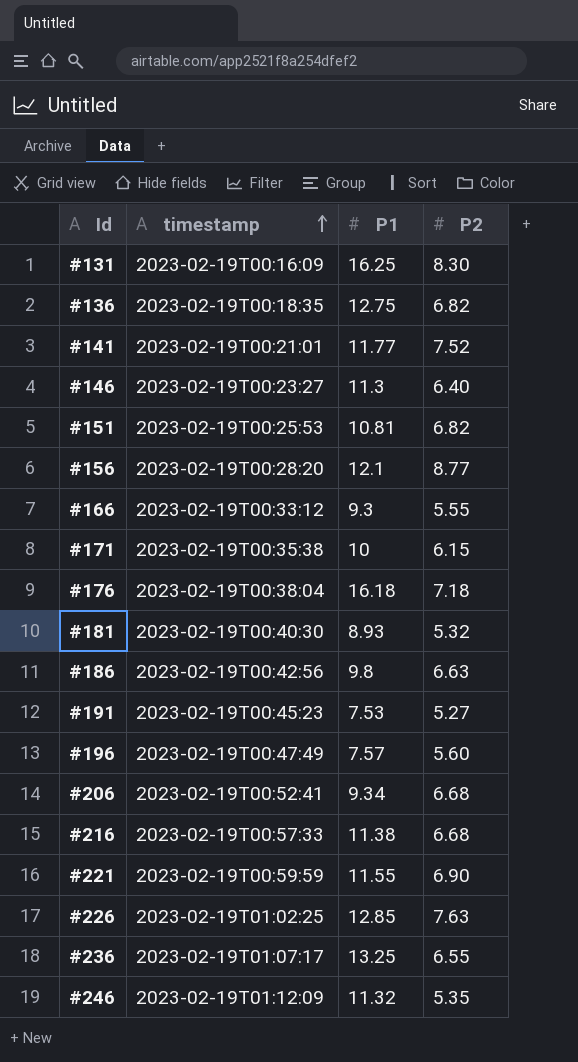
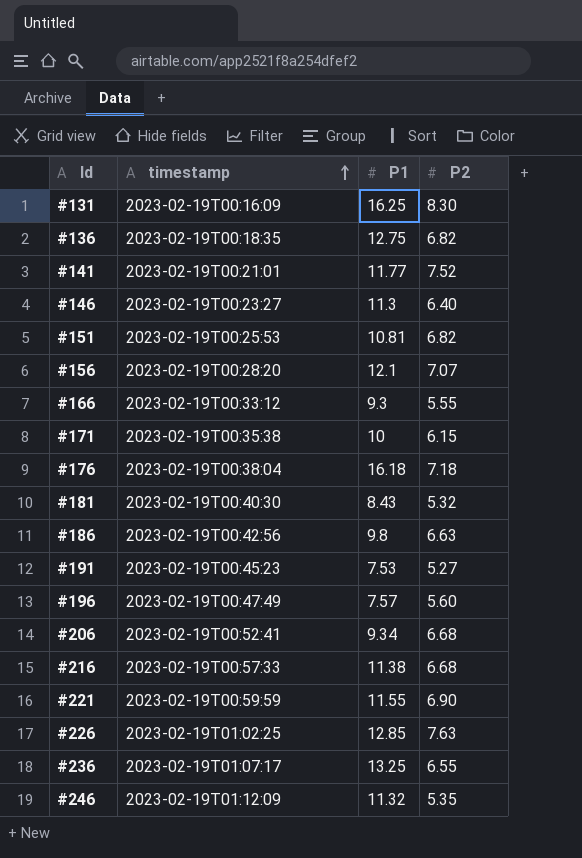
#156 | P2: 8.77 -> 7.07
#181 | P1: 8.93 -> 8.43

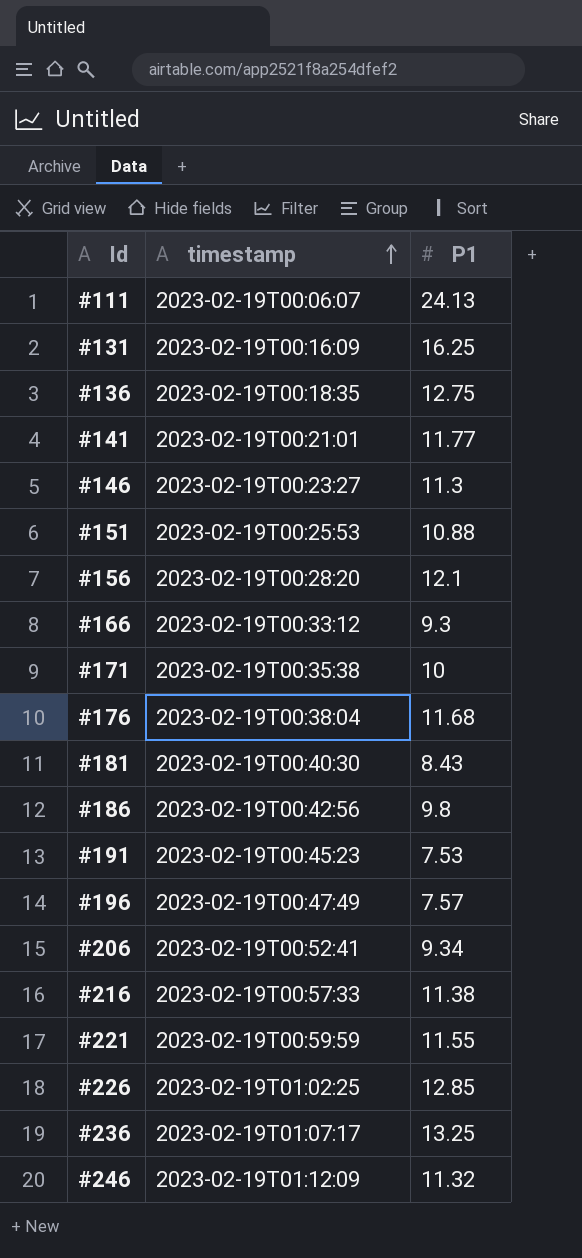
column P2 | position: 4 -> none
row #111: none -> 2023-02-19T00:06:07 | 24.13
#151 | P1: 10.81 -> 10.88
#176 | P1: 16.18 -> 11.68

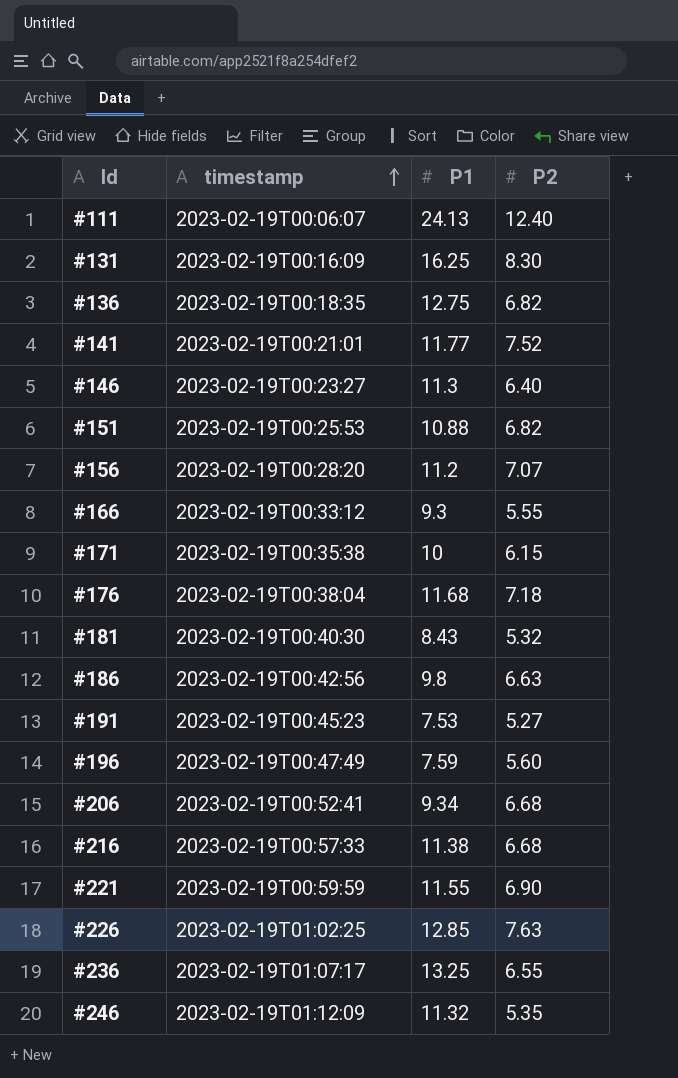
column P2 | position: none -> 4
#156 | P1: 12.1 -> 11.2
#196 | P1: 7.57 -> 7.59

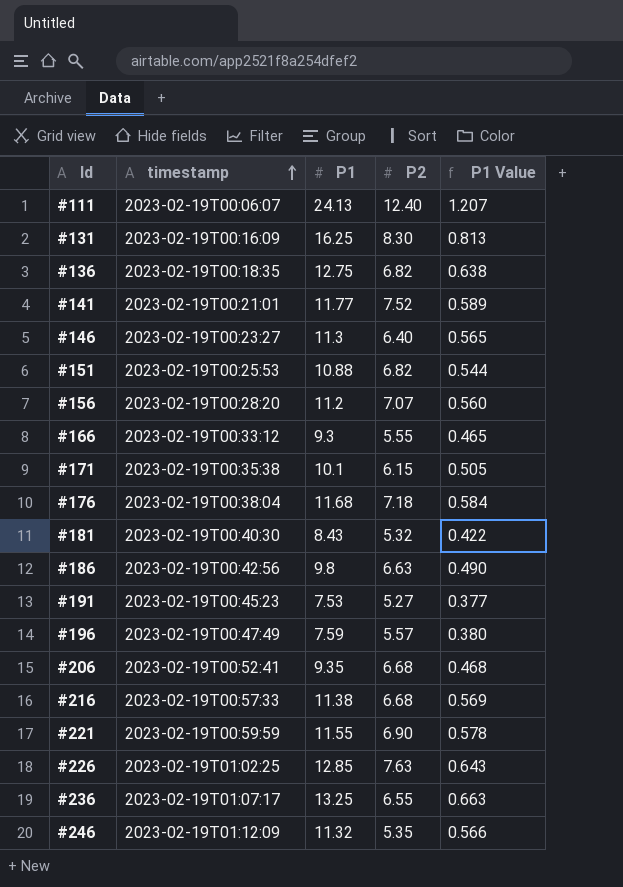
column P1 Value | formula: none -> [P1] * 0.05
#171 | P1: 10 -> 10.1
#196 | P2: 5.60 -> 5.57
#206 | P1: 9.34 -> 9.35

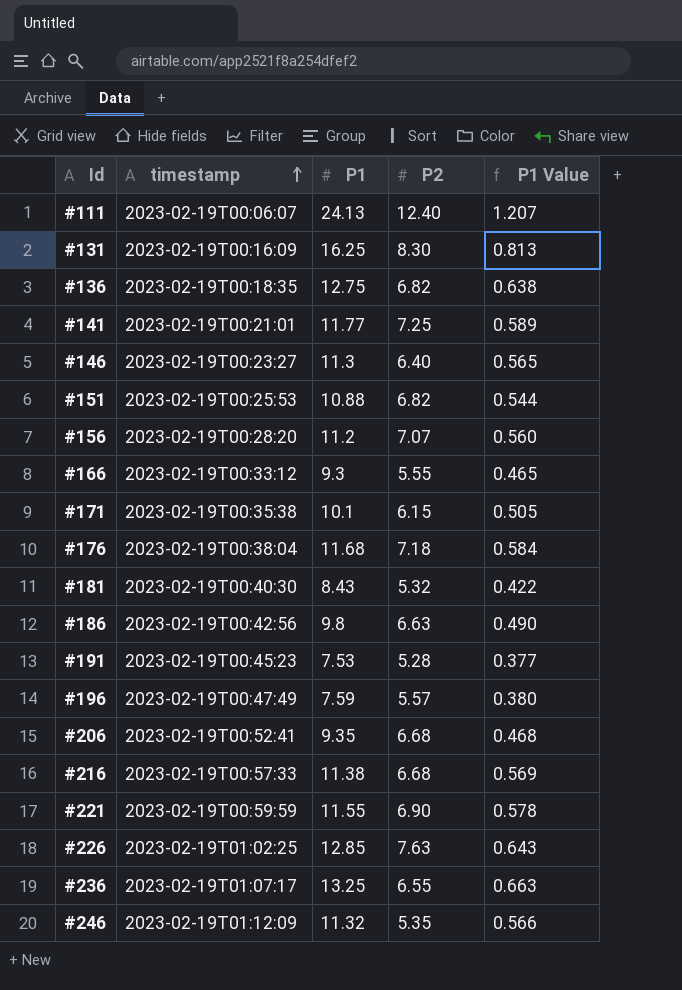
#141 | P2: 7.52 -> 7.25
#191 | P2: 5.27 -> 5.28

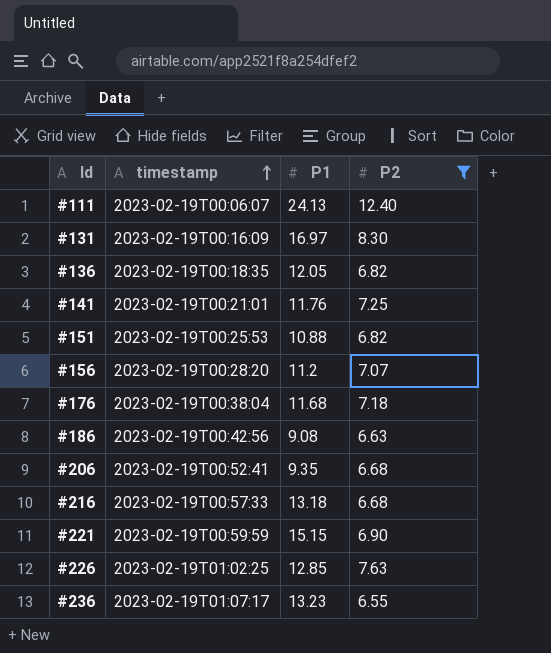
filter: none -> P2 >= 6.55
column P1 Value | formula: [P1] * 0.05 -> none
#131 | P1: 16.25 -> 16.97
#136 | P1: 12.75 -> 12.05
#141 | P1: 11.77 -> 11.76
#186 | P1: 9.8 -> 9.08
#216 | P1: 11.38 -> 13.18
#221 | P1: 11.55 -> 15.15
#236 | P1: 13.25 -> 13.23

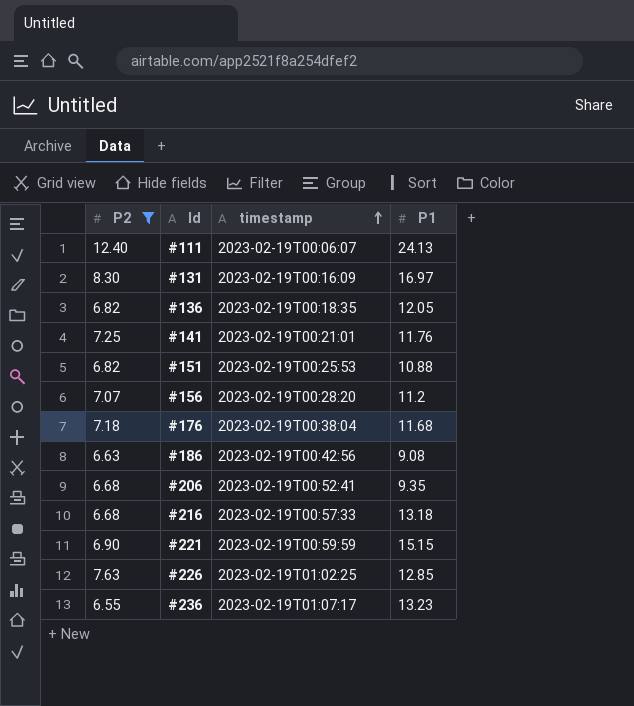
column P2 | position: 4 -> 1

